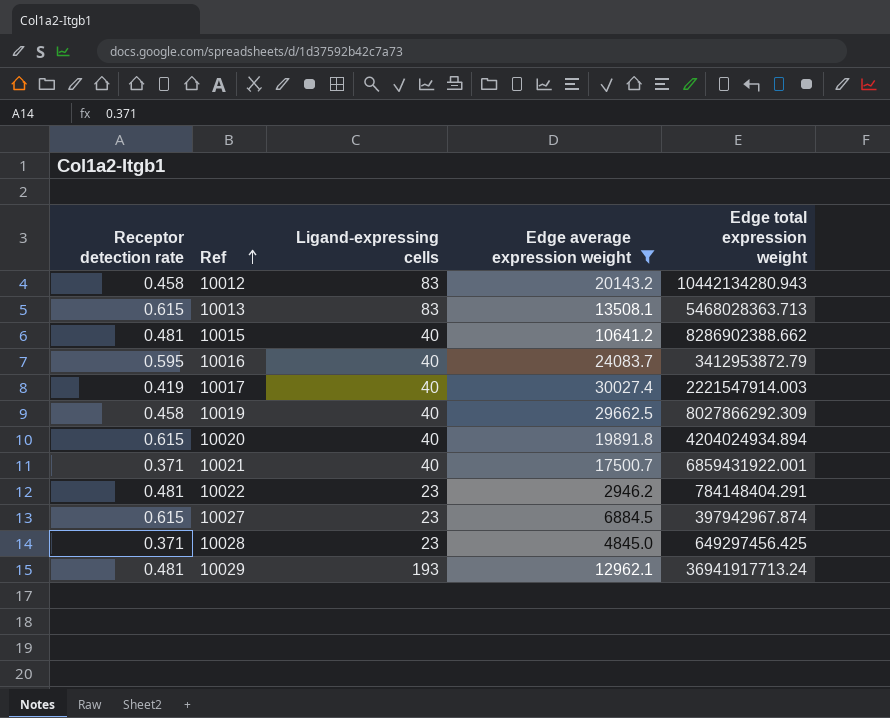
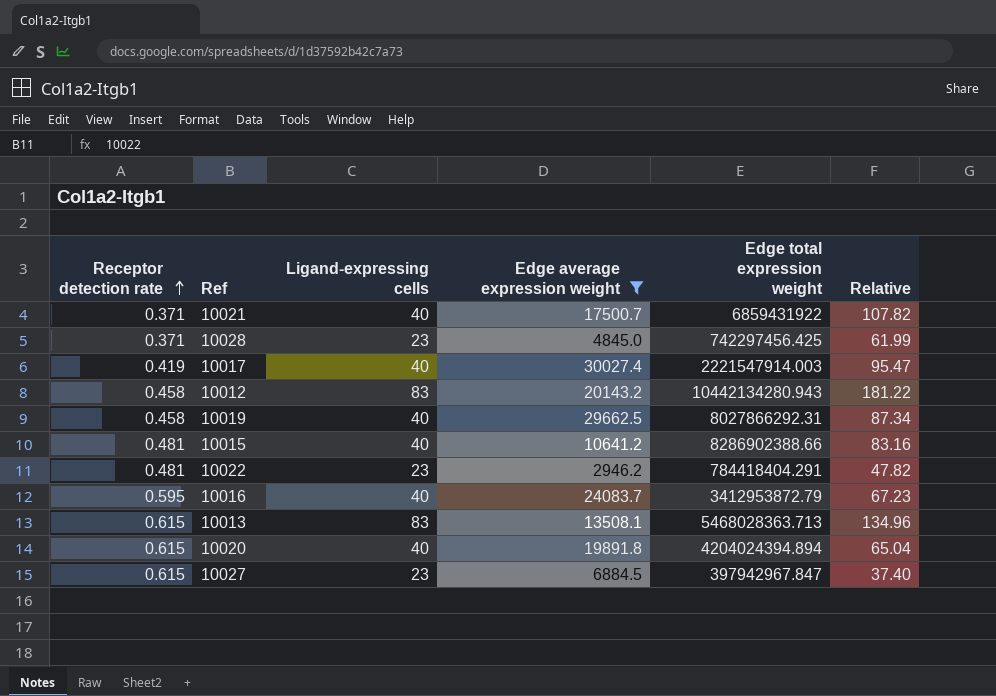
row order: Ref ascending -> Receptor detection rate ascending
column Relative | formula: none -> [Ligand-expressing cells] / [Receptor detection rate]
row 10029: 0.481 | 193 | 12962.1 | 36941917713.24 -> none
10021 | Edge total expression weight: 6859431922.001 -> 6859431922
10028 | Edge total expression weight: 649297456.425 -> 742297456.425
10019 | Edge total expression weight: 8027866292.309 -> 8027866292.31
10015 | Edge total expression weight: 8286902388.662 -> 8286902388.66
10022 | Edge total expression weight: 784148404.291 -> 784418404.291
10020 | Edge total expression weight: 4204024934.894 -> 4204024394.894
10027 | Edge total expression weight: 397942967.874 -> 397942967.847

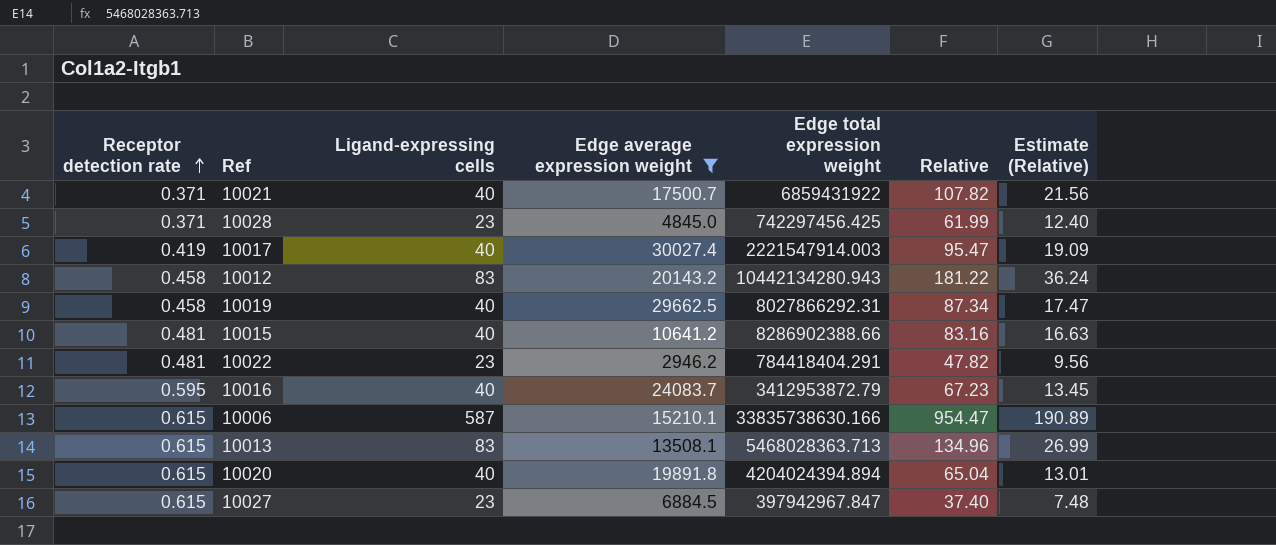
column Estimate (Relative) | formula: none -> [Relative] * 0.2
row 10006: none -> 0.615 | 587 | 15210.1 | 33835738630.166 | 954.47 | 190.89

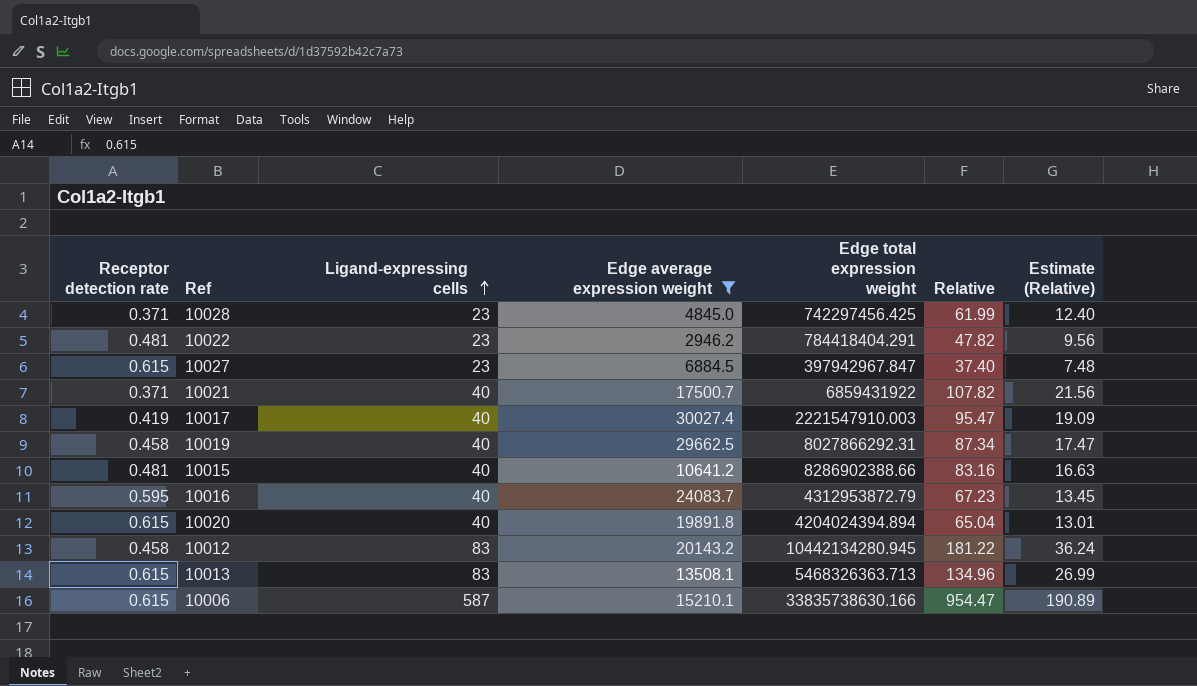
row order: Receptor detection rate ascending -> Ligand-expressing cells ascending
10017 | Edge total expression weight: 2221547914.003 -> 2221547910.003
10016 | Edge total expression weight: 3412953872.79 -> 4312953872.79
10012 | Edge total expression weight: 10442134280.943 -> 10442134280.945
10013 | Edge total expression weight: 5468028363.713 -> 5468326363.713

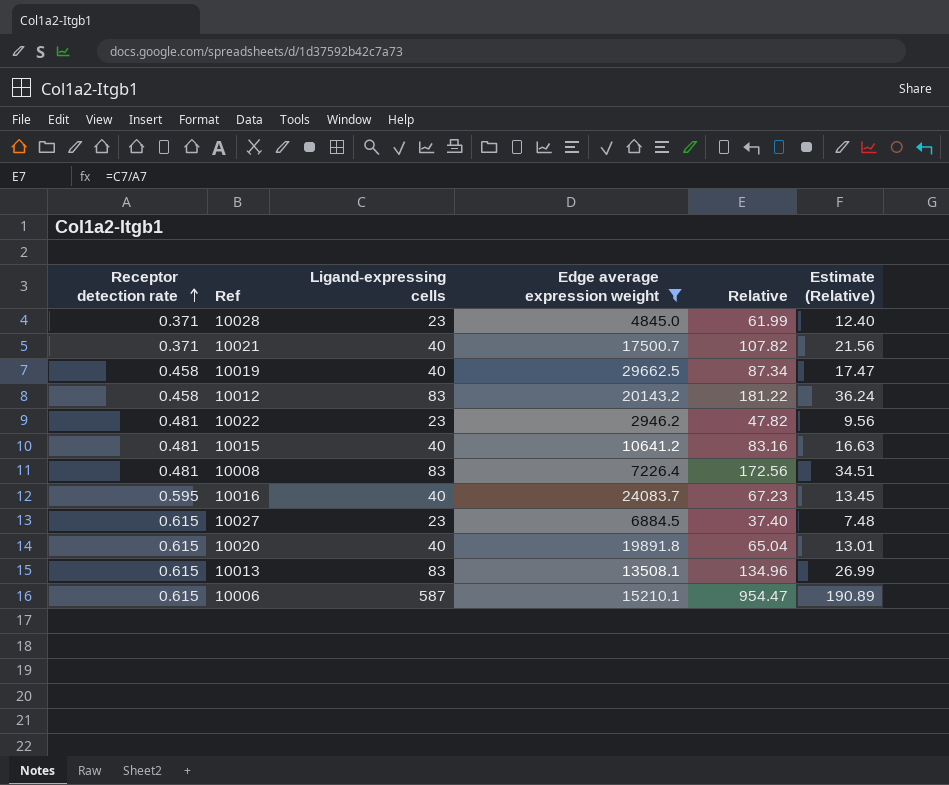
row order: Ligand-expressing cells ascending -> Receptor detection rate ascending
column Edge total expression weight | position: 5 -> none
row 10017: 0.419 | 40 | 30027.4 | 2221547910.003 | 95.47 | 19.09 -> none
row 10008: none -> 0.481 | 83 | 7226.4 | 172.56 | 34.51

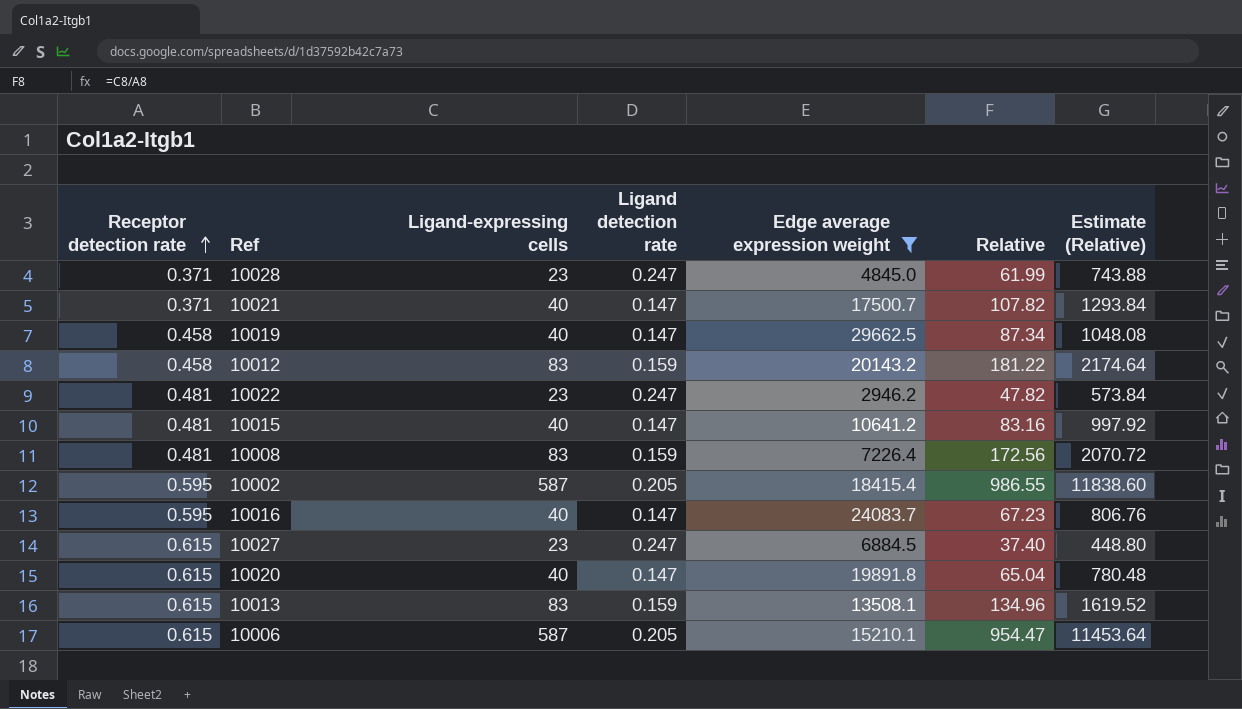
column Ligand detection rate | position: none -> 4
column Estimate (Relative) | formula: [Relative] * 0.2 -> [Relative] * 12
row 10002: none -> 0.595 | 587 | 0.205 | 18415.4 | 986.55 | 11838.60

